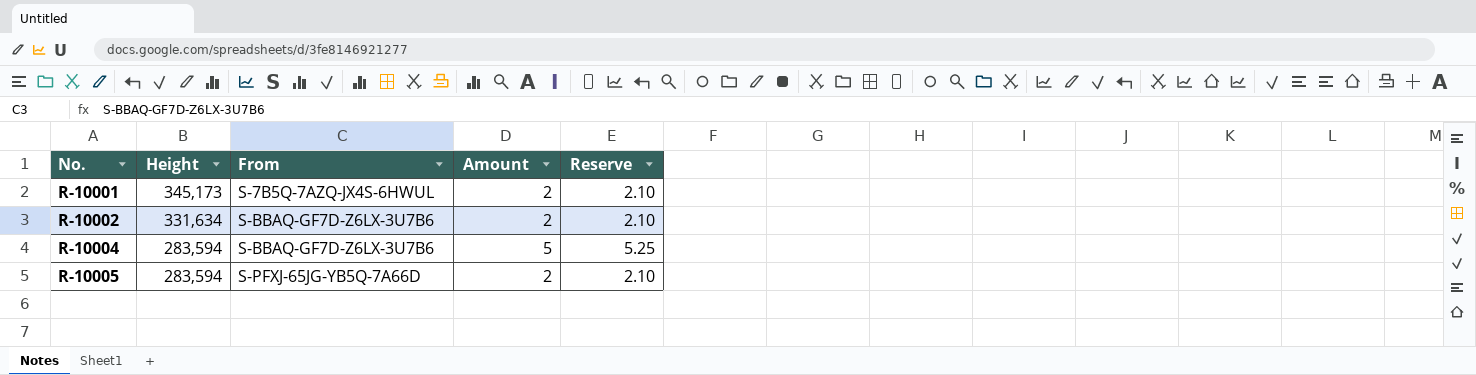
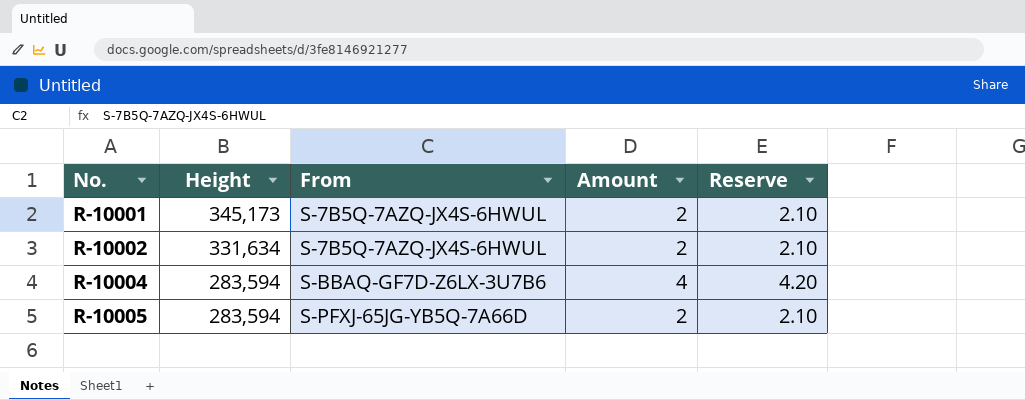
R-10002 | From: S-BBAQ-GF7D-Z6LX-3U7B6 -> S-7B5Q-7AZQ-JX4S-6HWUL
R-10004 | Amount: 5 -> 4
R-10004 | Reserve: 5.25 -> 4.20

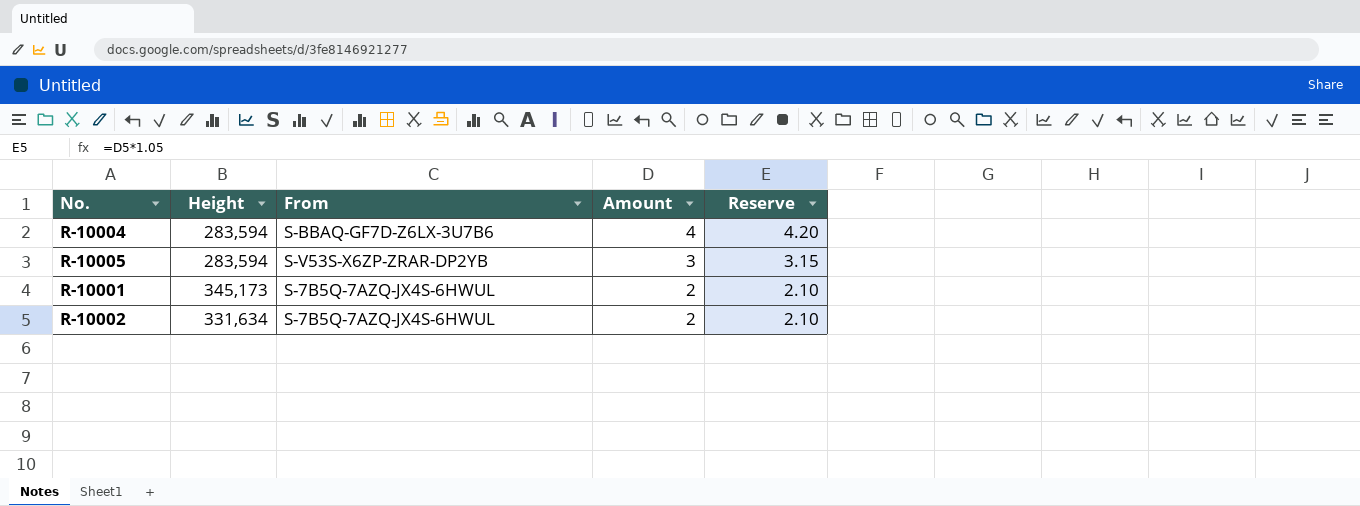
row order: No. ascending -> Amount descending
R-10005 | From: S-PFXJ-65JG-YB5Q-7A66D -> S-V53S-X6ZP-ZRAR-DP2YB
R-10005 | Amount: 2 -> 3
R-10005 | Reserve: 2.10 -> 3.15

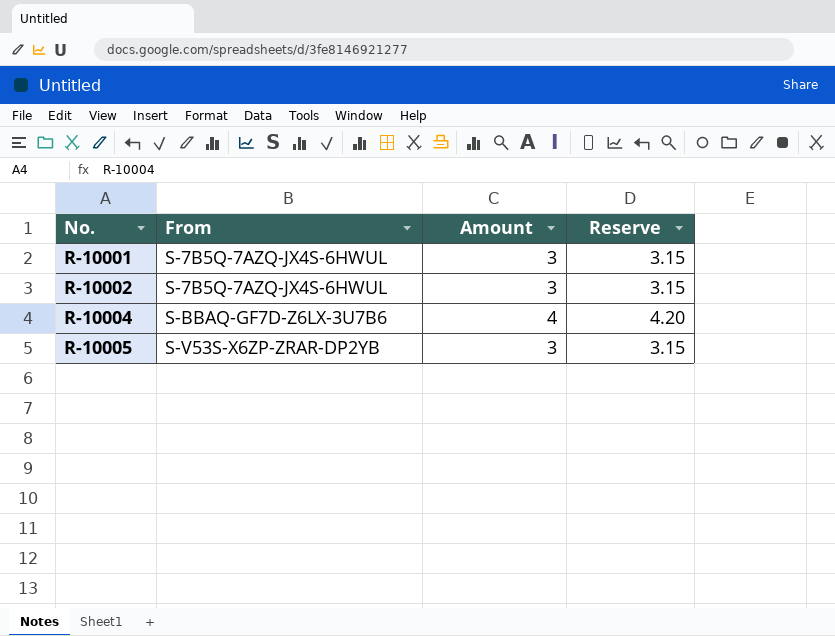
row order: Amount descending -> No. ascending
column Height | position: 2 -> none
R-10001 | Amount: 2 -> 3
R-10001 | Reserve: 2.10 -> 3.15
R-10002 | Amount: 2 -> 3
R-10002 | Reserve: 2.10 -> 3.15

